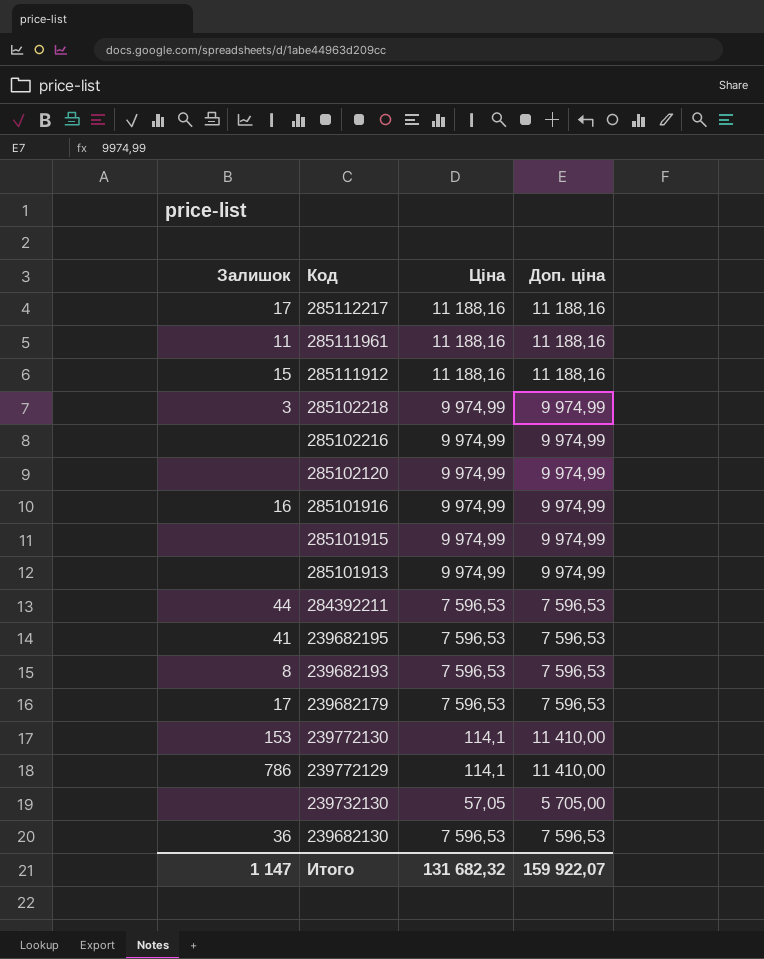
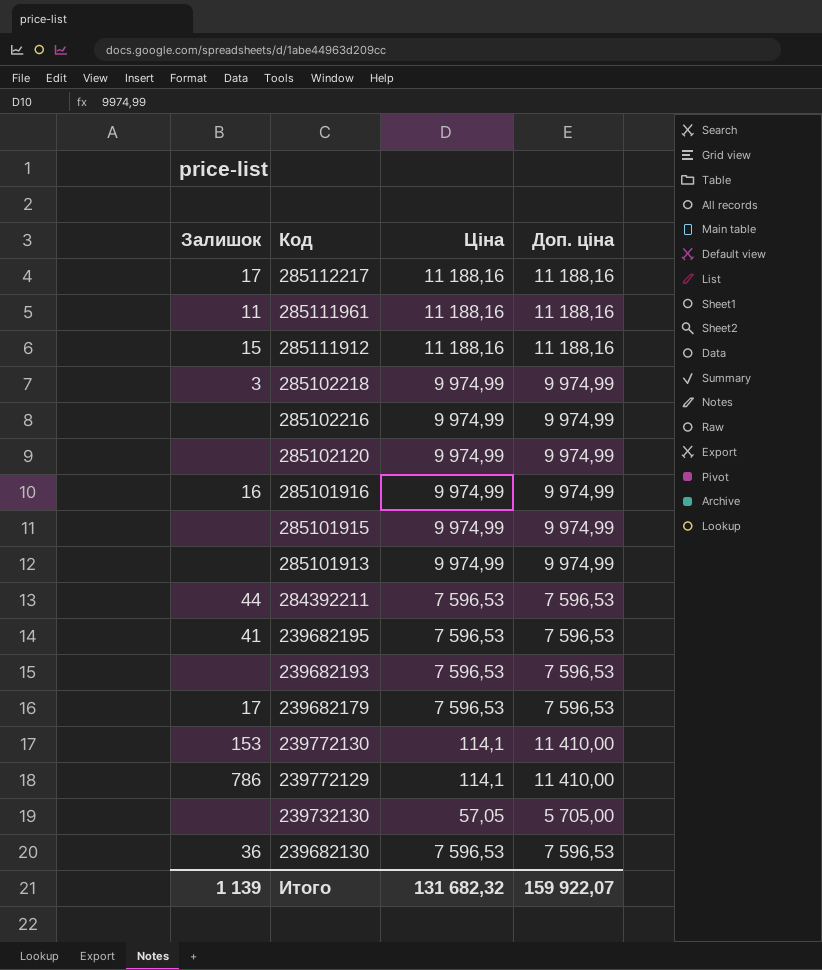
239682193 | Залишок: 8 -> none
Итого | Залишок: 1 147 -> 1 139

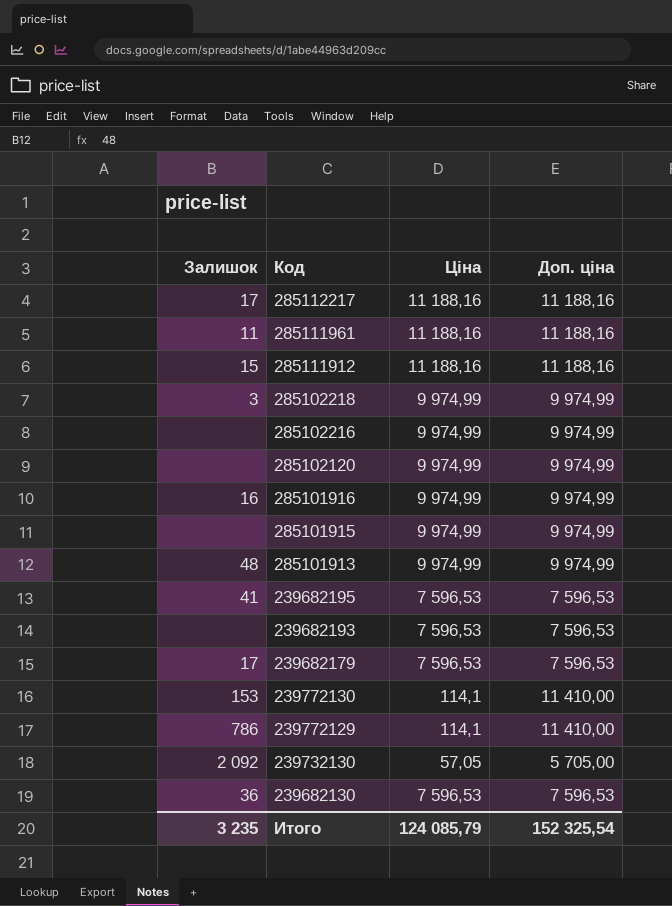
row 284392211: 44 | 7 596,53 | 7 596,53 -> none
285101913 | Залишок: none -> 48
239732130 | Залишок: none -> 2 092
Итого | Залишок: 1 139 -> 3 235
Итого | Ціна: 131 682,32 -> 124 085,79
Итого | Доп. ціна: 159 922,07 -> 152 325,54

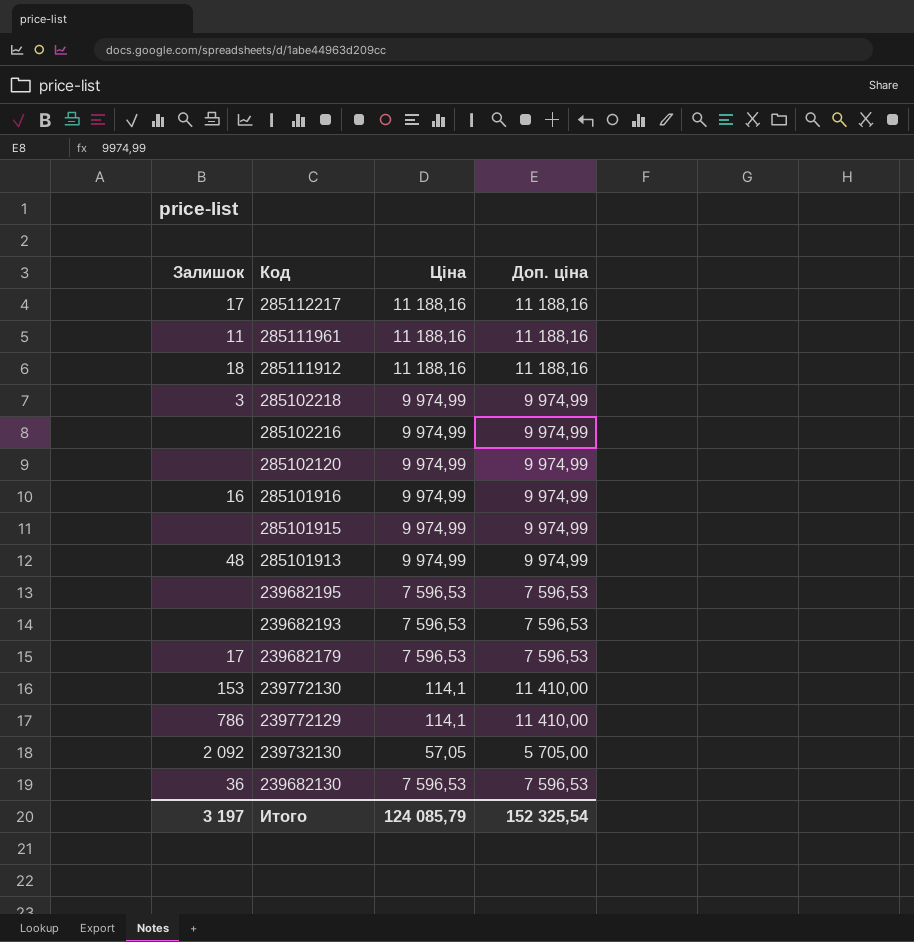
285111912 | Залишок: 15 -> 18
239682195 | Залишок: 41 -> none
Итого | Залишок: 3 235 -> 3 197

